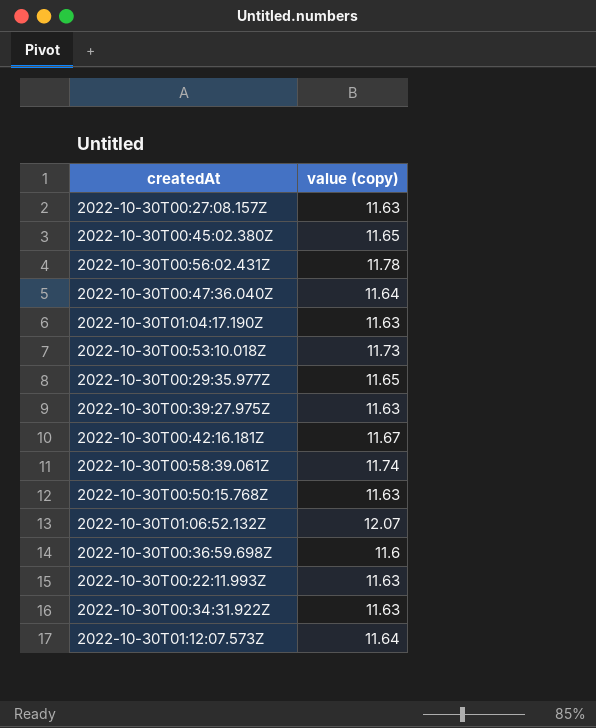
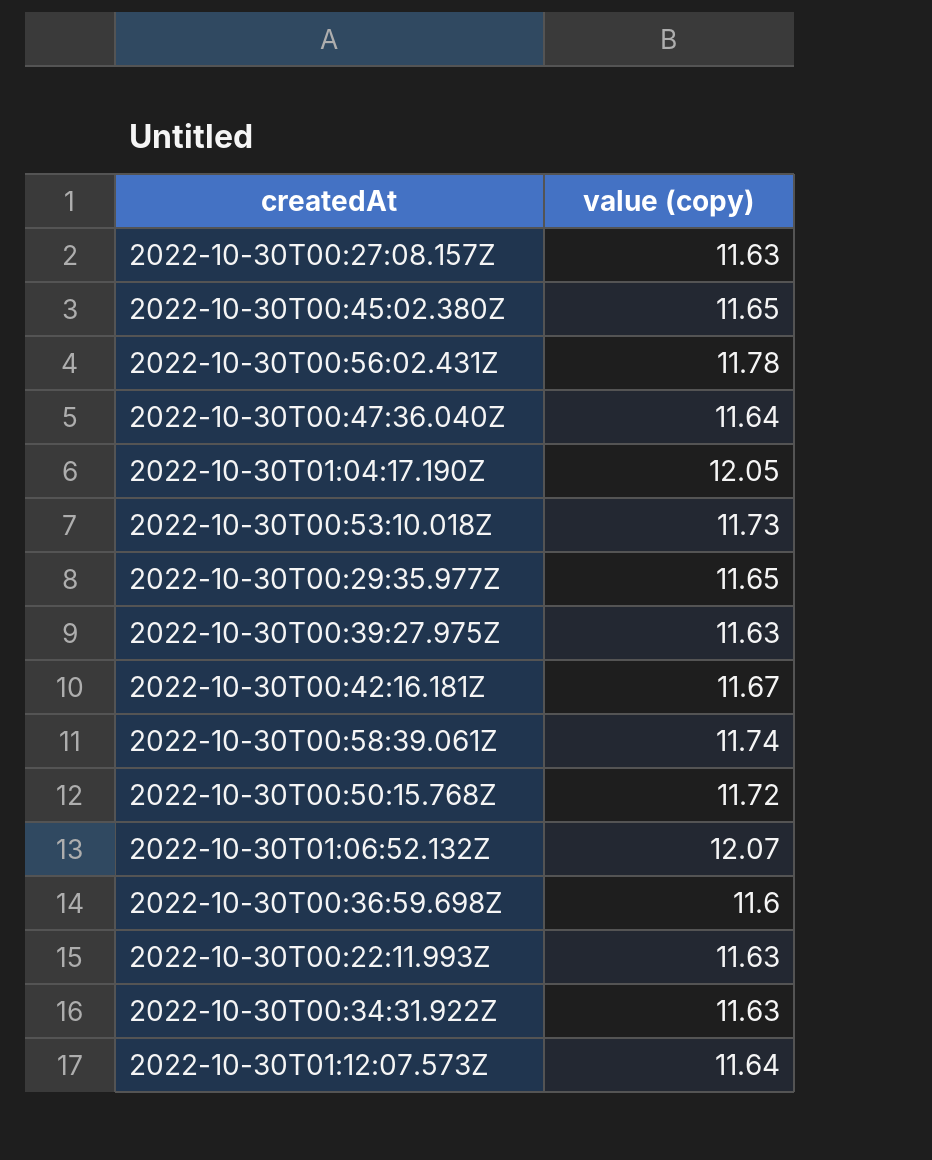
2022-10-30T01:04:17.190Z | value (copy): 11.63 -> 12.05
2022-10-30T00:50:15.768Z | value (copy): 11.63 -> 11.72

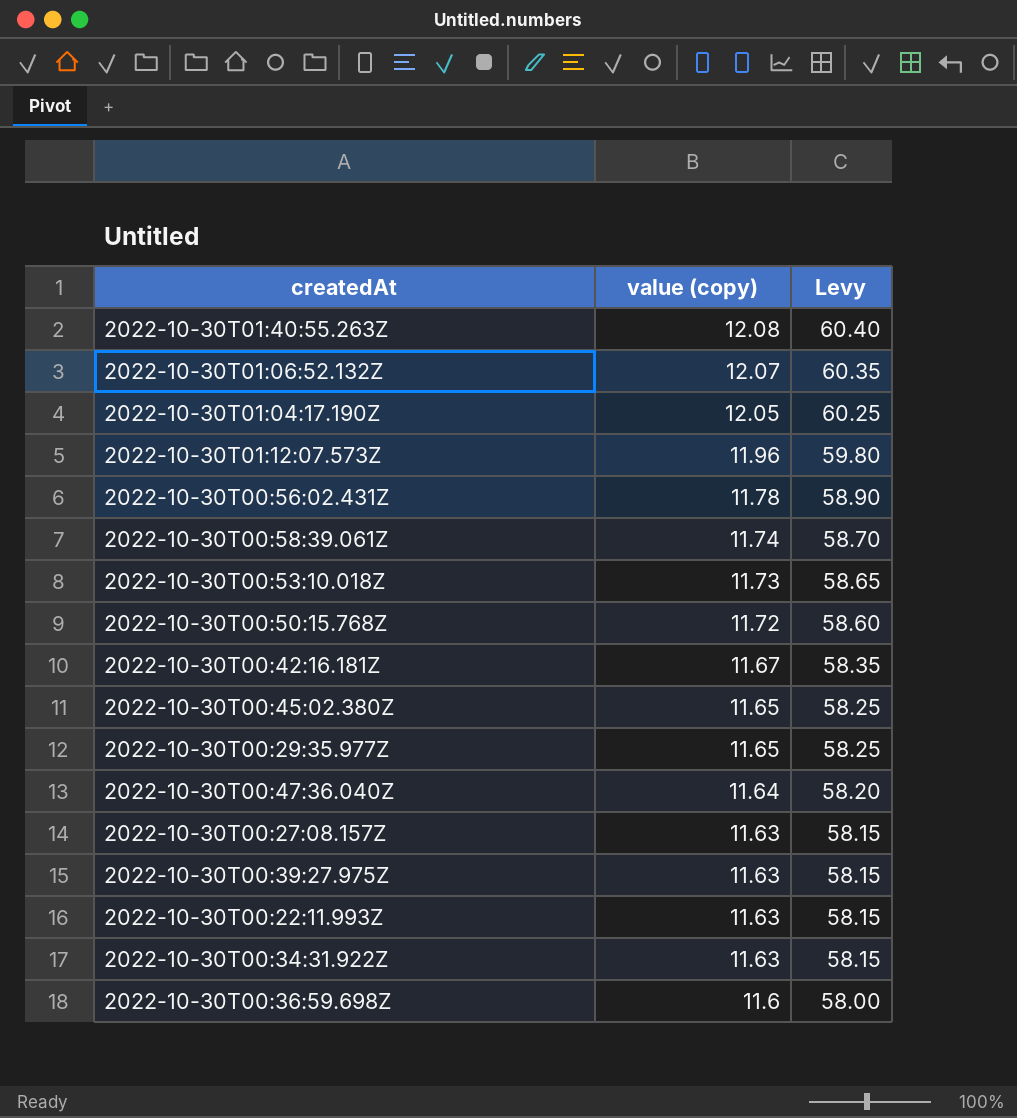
row order: none -> value (copy) descending
column Levy | formula: none -> [value (copy)] * 5
row 2022-10-30T01:40:55.263Z: none -> 12.08 | 60.40
2022-10-30T01:12:07.573Z | value (copy): 11.64 -> 11.96

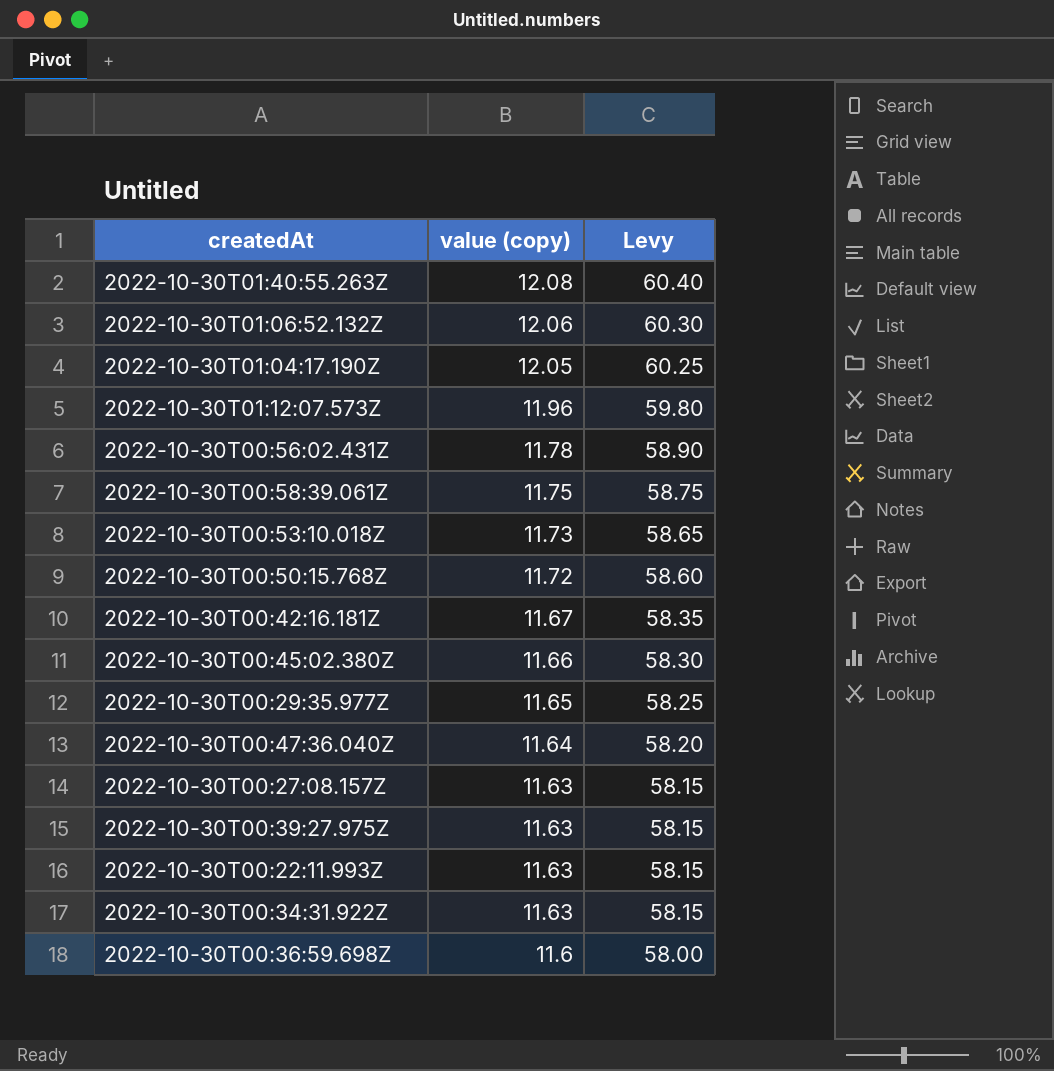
2022-10-30T01:06:52.132Z | value (copy): 12.07 -> 12.06
2022-10-30T01:06:52.132Z | Levy: 60.35 -> 60.30
2022-10-30T00:58:39.061Z | value (copy): 11.74 -> 11.75
2022-10-30T00:58:39.061Z | Levy: 58.70 -> 58.75
2022-10-30T00:45:02.380Z | value (copy): 11.65 -> 11.66
2022-10-30T00:45:02.380Z | Levy: 58.25 -> 58.30

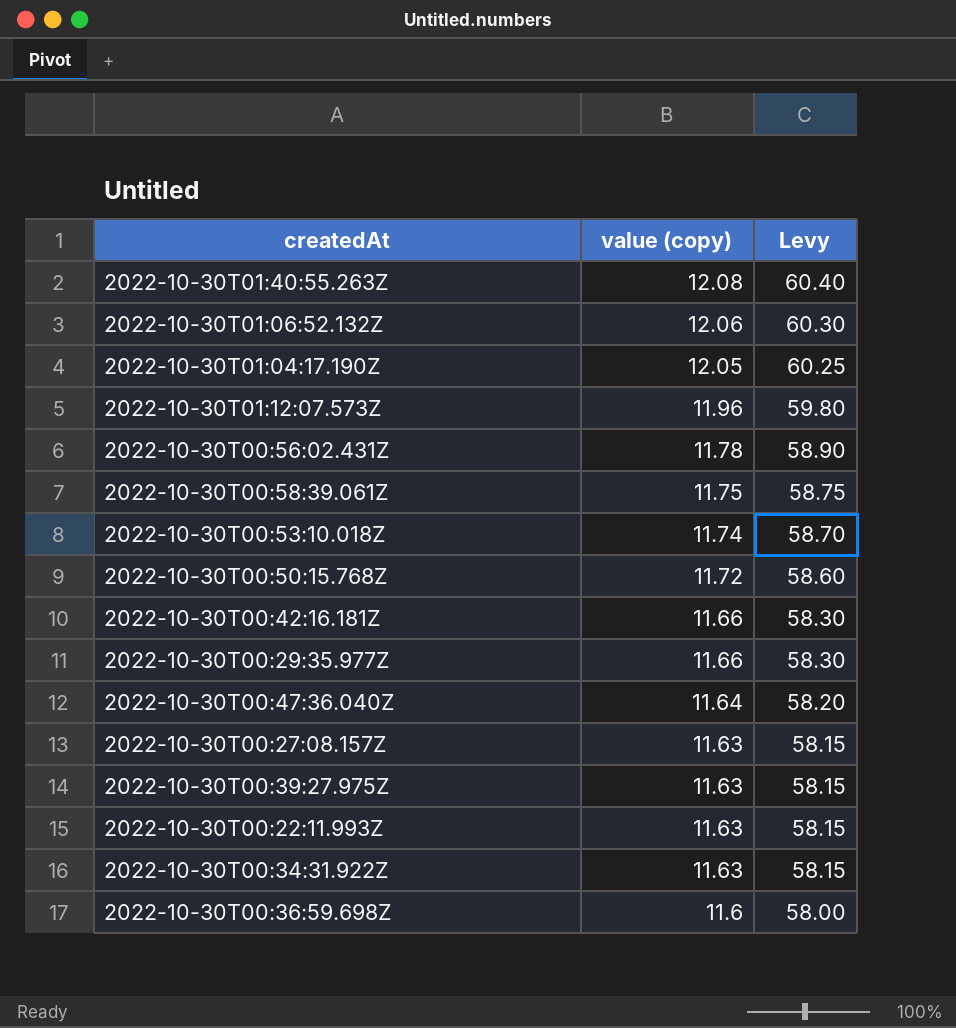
row 2022-10-30T00:45:02.380Z: 11.66 | 58.30 -> none
2022-10-30T00:53:10.018Z | value (copy): 11.73 -> 11.74
2022-10-30T00:53:10.018Z | Levy: 58.65 -> 58.70
2022-10-30T00:42:16.181Z | value (copy): 11.67 -> 11.66
2022-10-30T00:42:16.181Z | Levy: 58.35 -> 58.30
2022-10-30T00:29:35.977Z | value (copy): 11.65 -> 11.66
2022-10-30T00:29:35.977Z | Levy: 58.25 -> 58.30

